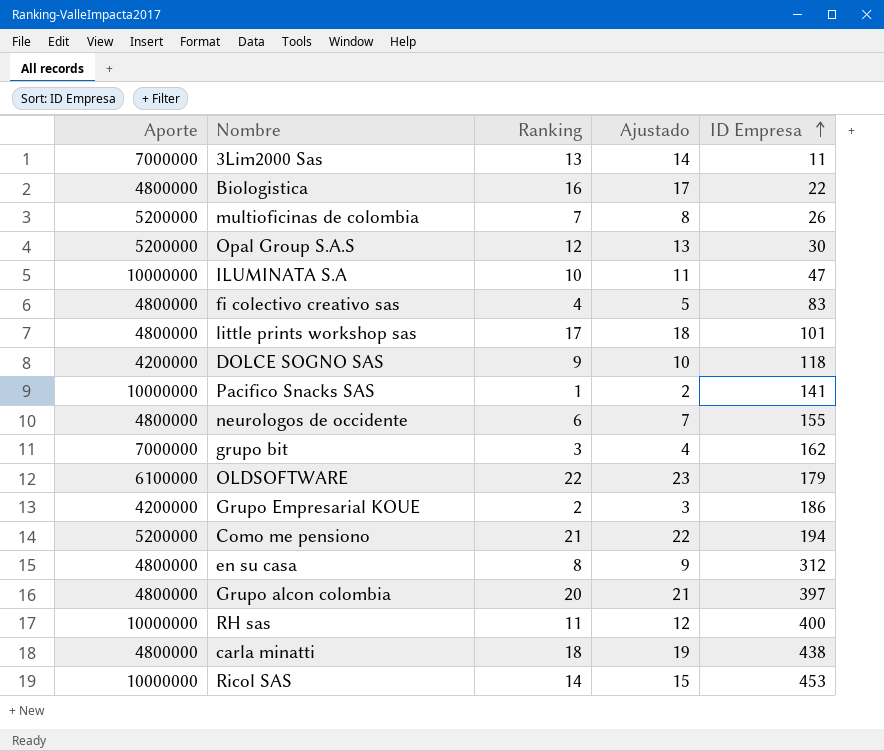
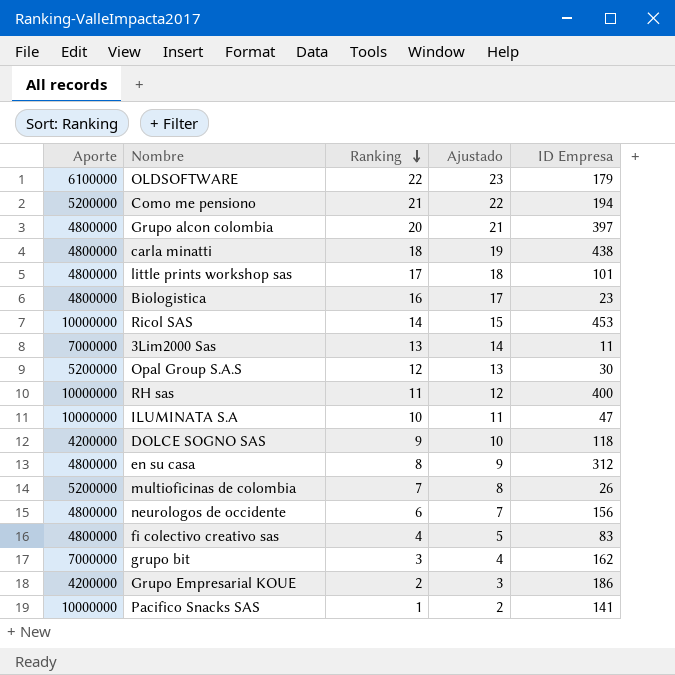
row order: ID Empresa ascending -> Ranking descending
Biologistica | ID Empresa: 22 -> 23
neurologos de occidente | ID Empresa: 155 -> 156

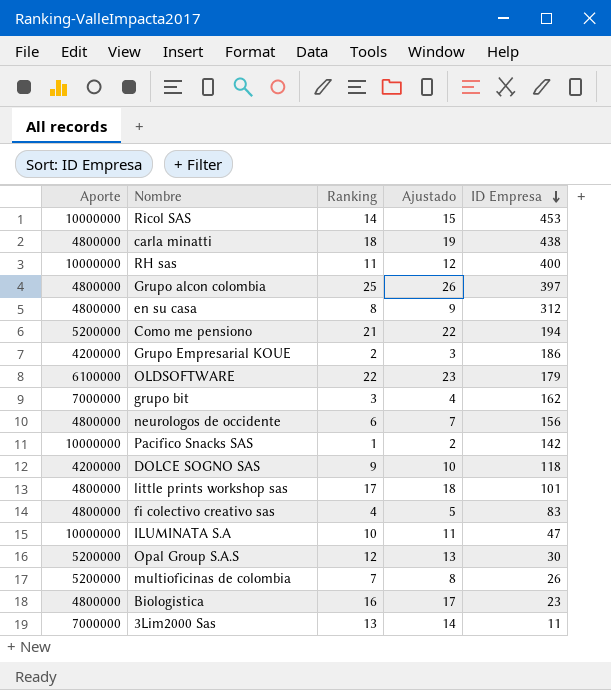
row order: Ranking descending -> ID Empresa descending
Grupo alcon colombia | Ranking: 20 -> 25
Grupo alcon colombia | Ajustado: 21 -> 26
Pacifico Snacks SAS | ID Empresa: 141 -> 142

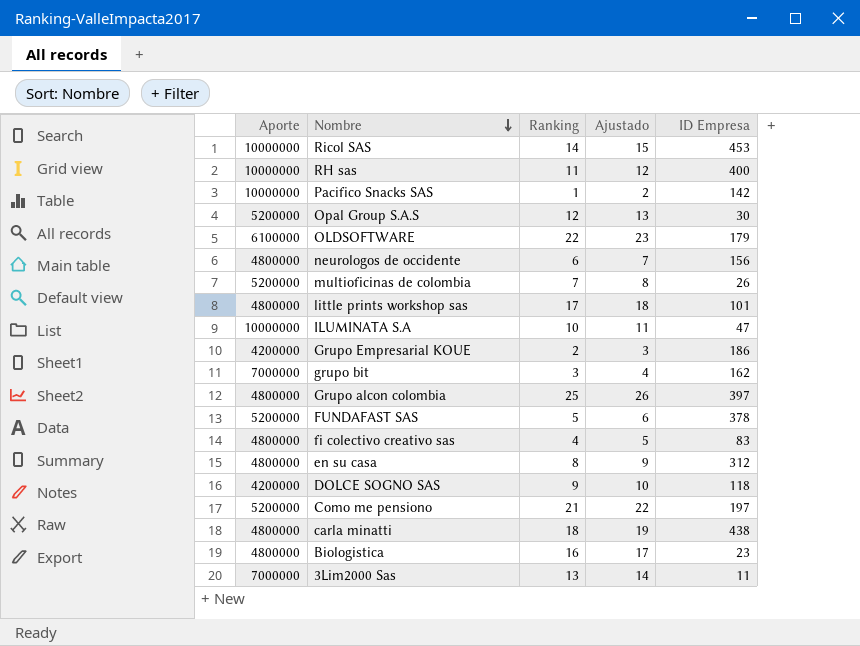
row order: ID Empresa descending -> Nombre descending
row FUNDAFAST SAS: none -> 5200000 | 5 | 6 | 378
Como me pensiono | ID Empresa: 194 -> 197

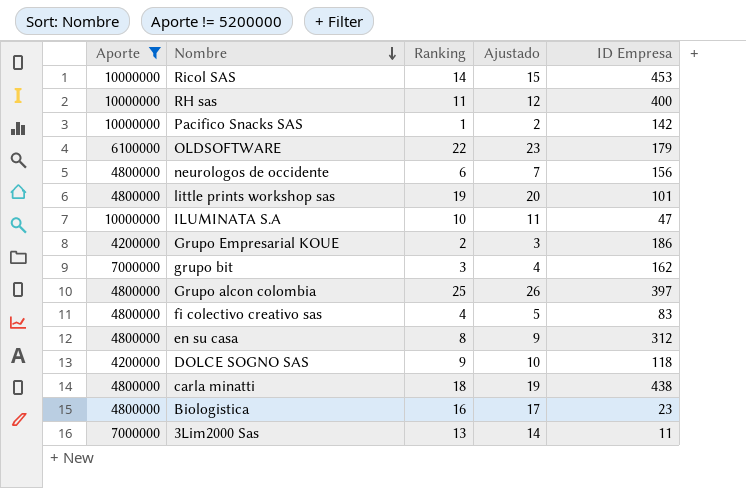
filter: none -> Aporte != 5200000
little prints workshop sas | Ranking: 17 -> 19
little prints workshop sas | Ajustado: 18 -> 20

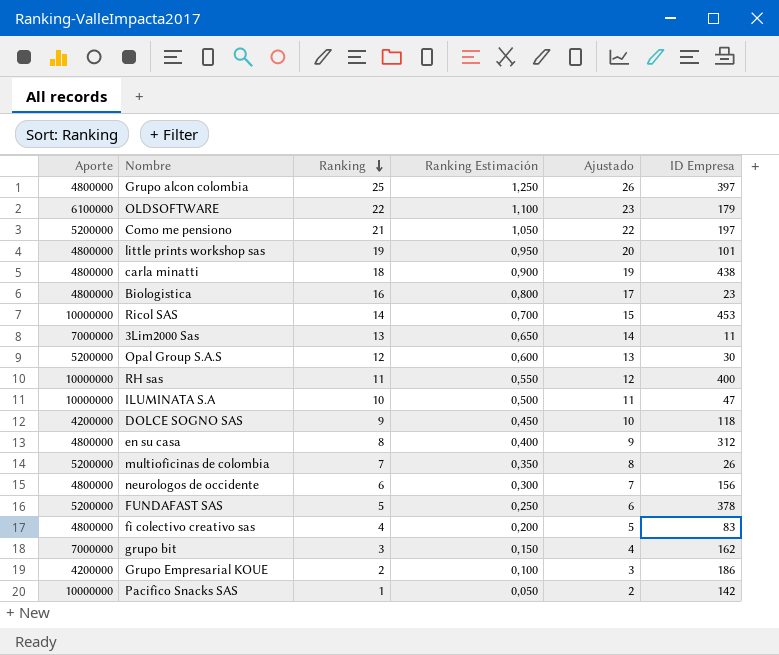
filter: Aporte != 5200000 -> none
row order: Nombre descending -> Ranking descending
column Ranking Estimación | formula: none -> [Ranking] * 0,05

